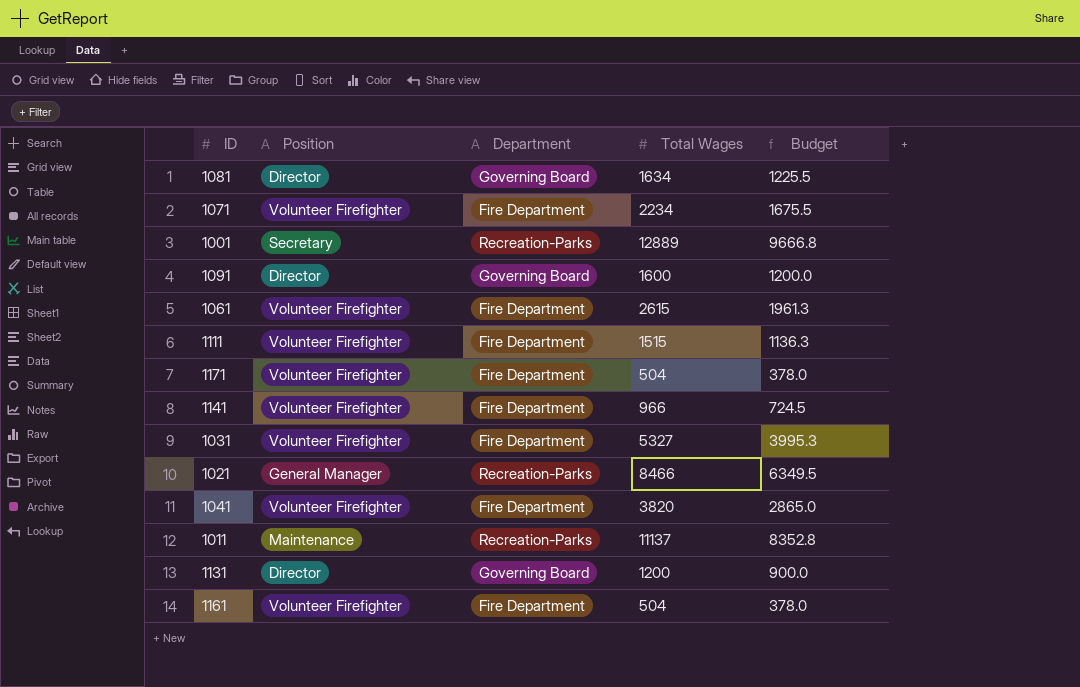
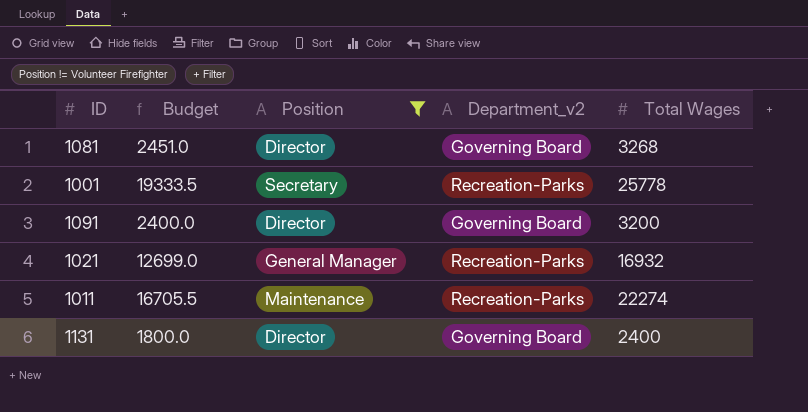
filter: none -> Position != Volunteer Firefighter
column Budget | position: 5 -> 2
column name: Department -> Department_v2
1081 | Budget: 1225.5 -> 2451.0
1081 | Total Wages: 1634 -> 3268
1001 | Budget: 9666.8 -> 19333.5
1001 | Total Wages: 12889 -> 25778
1091 | Budget: 1200.0 -> 2400.0
1091 | Total Wages: 1600 -> 3200
1021 | Budget: 6349.5 -> 12699.0
1021 | Total Wages: 8466 -> 16932
1011 | Budget: 8352.8 -> 16705.5
1011 | Total Wages: 11137 -> 22274
1131 | Budget: 900.0 -> 1800.0
1131 | Total Wages: 1200 -> 2400

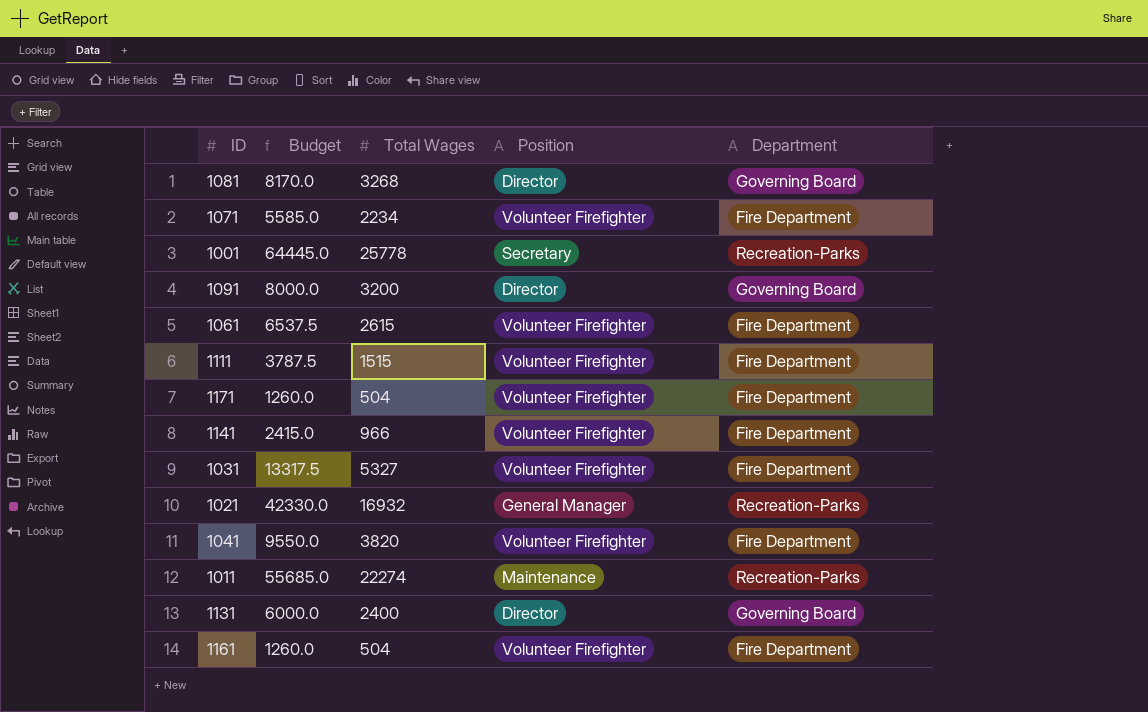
filter: Position != Volunteer Firefighter -> none
column Budget | formula: [Total Wages] * 0.75 -> [Total Wages] * 2.5
column Total Wages | position: 5 -> 3
column name: Department_v2 -> Department

